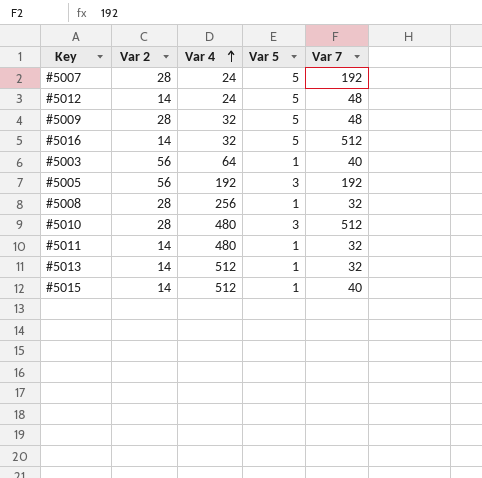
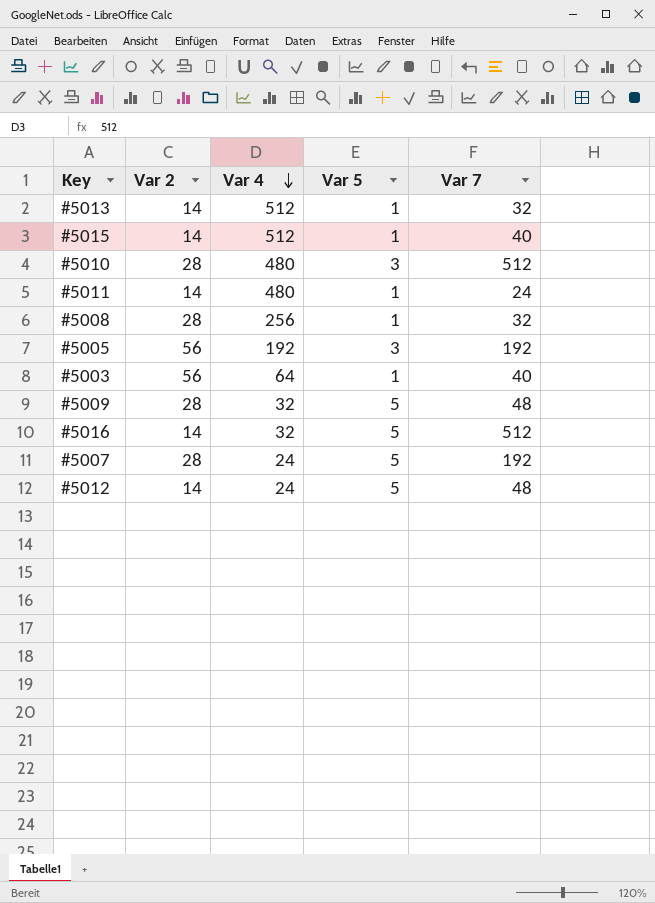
row order: Var 4 ascending -> Var 4 descending
#5011 | Var 7: 32 -> 24

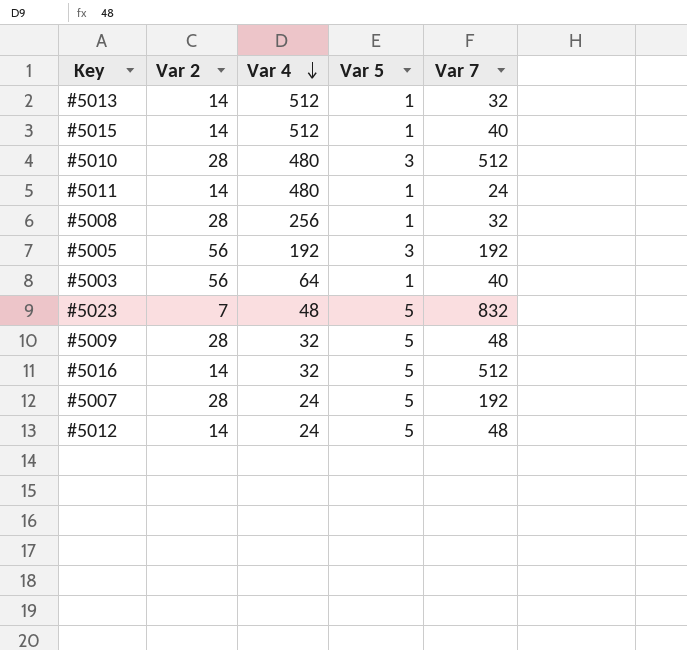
row #5023: none -> 7 | 48 | 5 | 832

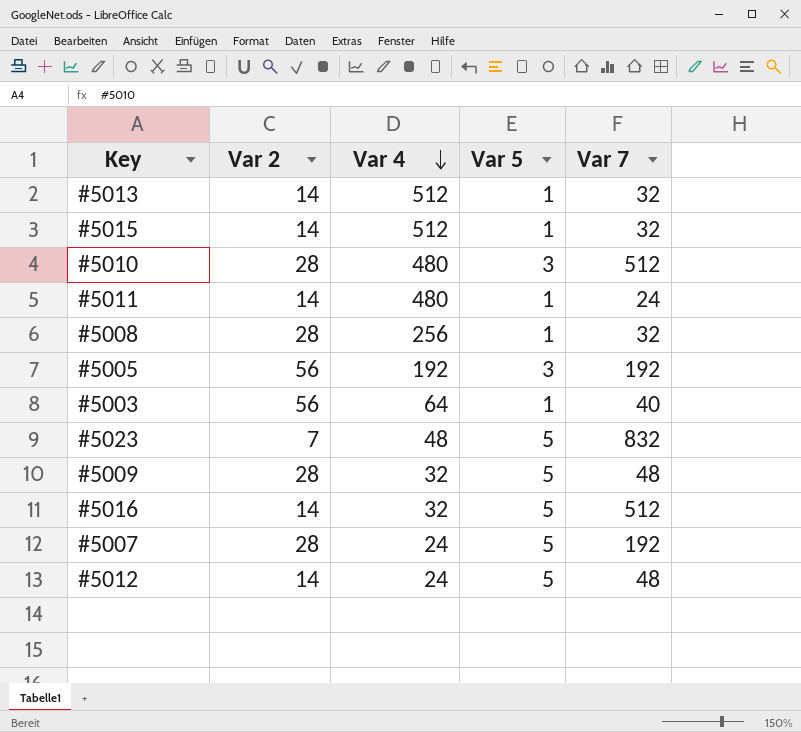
#5015 | Var 7: 40 -> 32

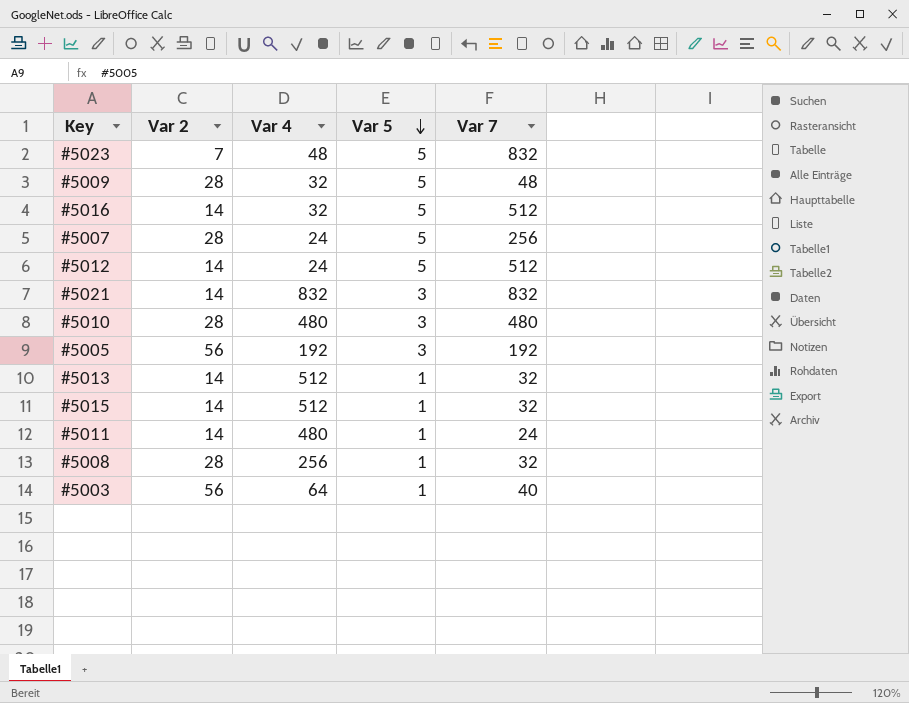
row order: Var 4 descending -> Var 5 descending
#5007 | Var 7: 192 -> 256
#5012 | Var 7: 48 -> 512
row #5021: none -> 14 | 832 | 3 | 832
#5010 | Var 7: 512 -> 480

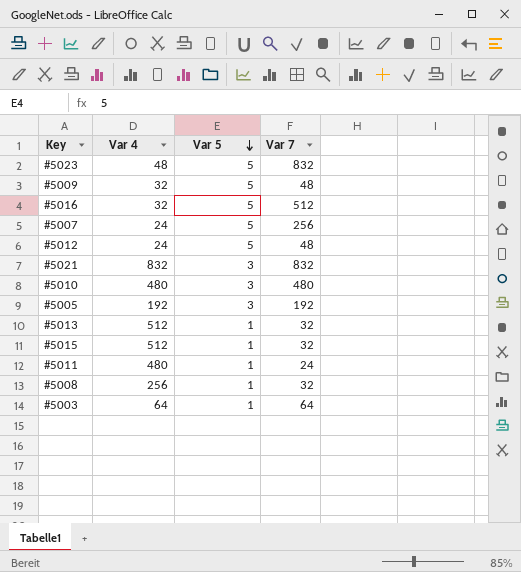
column Var 2 | position: 2 -> none
#5012 | Var 7: 512 -> 48
#5003 | Var 7: 40 -> 64

